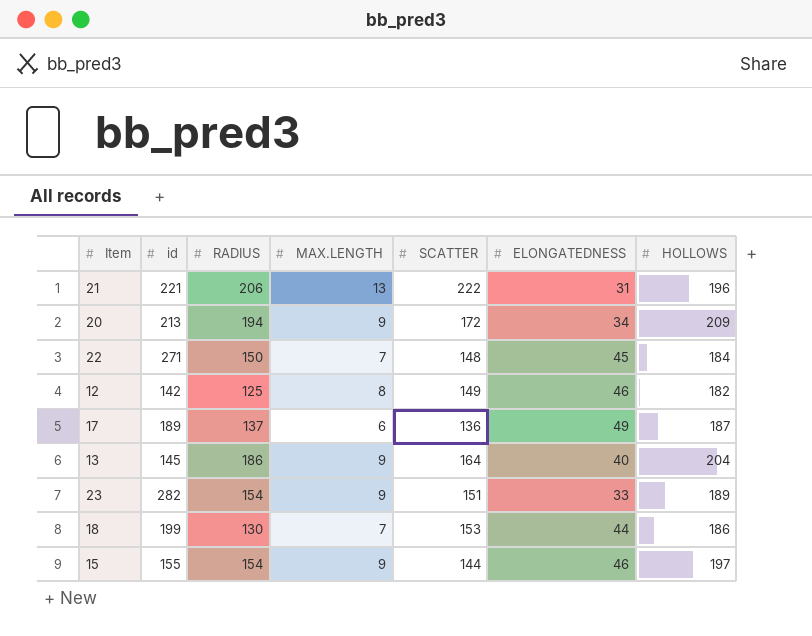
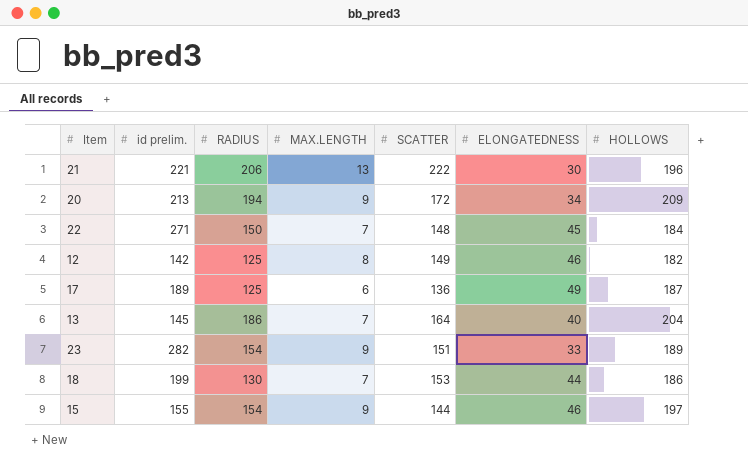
column name: id -> id prelim.
21 | ELONGATEDNESS: 31 -> 30
17 | RADIUS: 137 -> 125
13 | MAX.LENGTH: 9 -> 7

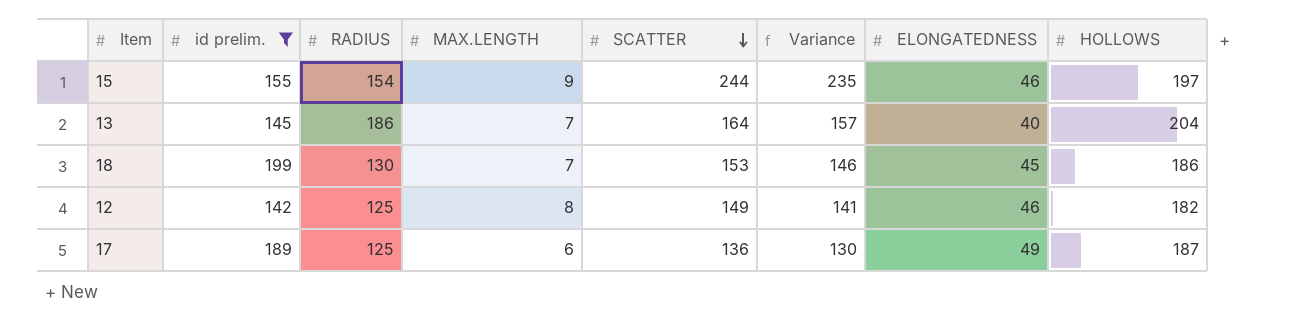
filter: none -> id prelim. <= 199
row order: none -> SCATTER descending
column Variance | formula: none -> [SCATTER] - [MAX.LENGTH]
15 | SCATTER: 144 -> 244
18 | ELONGATEDNESS: 44 -> 45

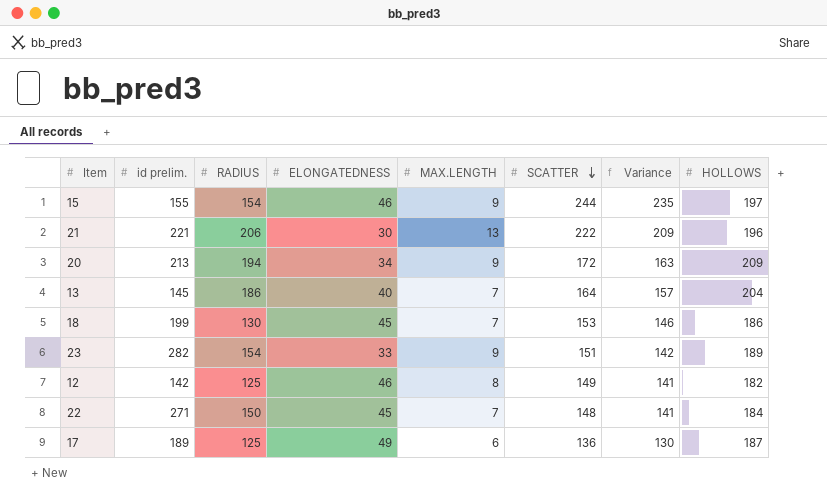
filter: id prelim. <= 199 -> none
column ELONGATEDNESS | position: 7 -> 4

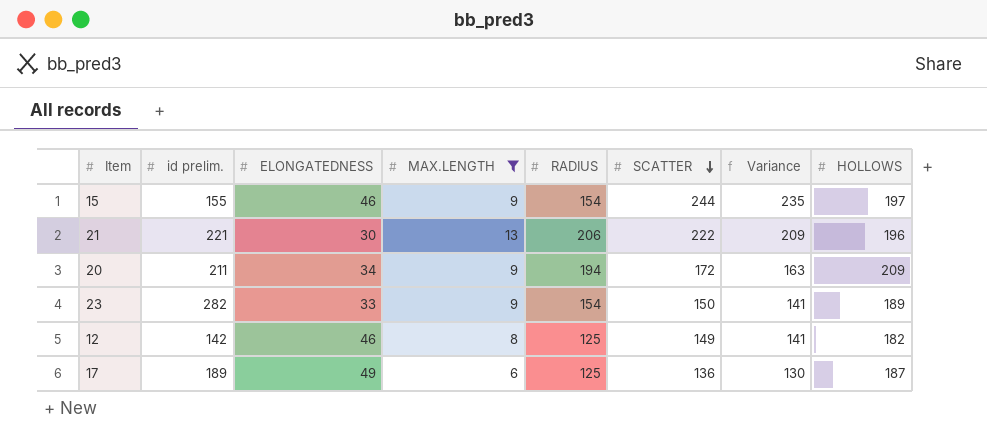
filter: none -> MAX.LENGTH != 7
column RADIUS | position: 3 -> 5
20 | id prelim.: 213 -> 211
23 | SCATTER: 151 -> 150
23 | Variance: 142 -> 141

